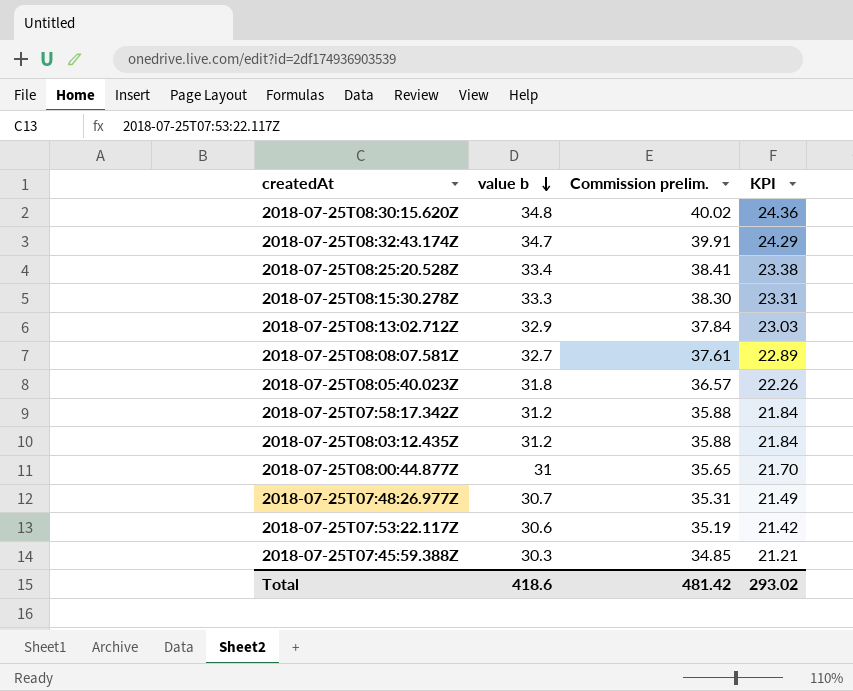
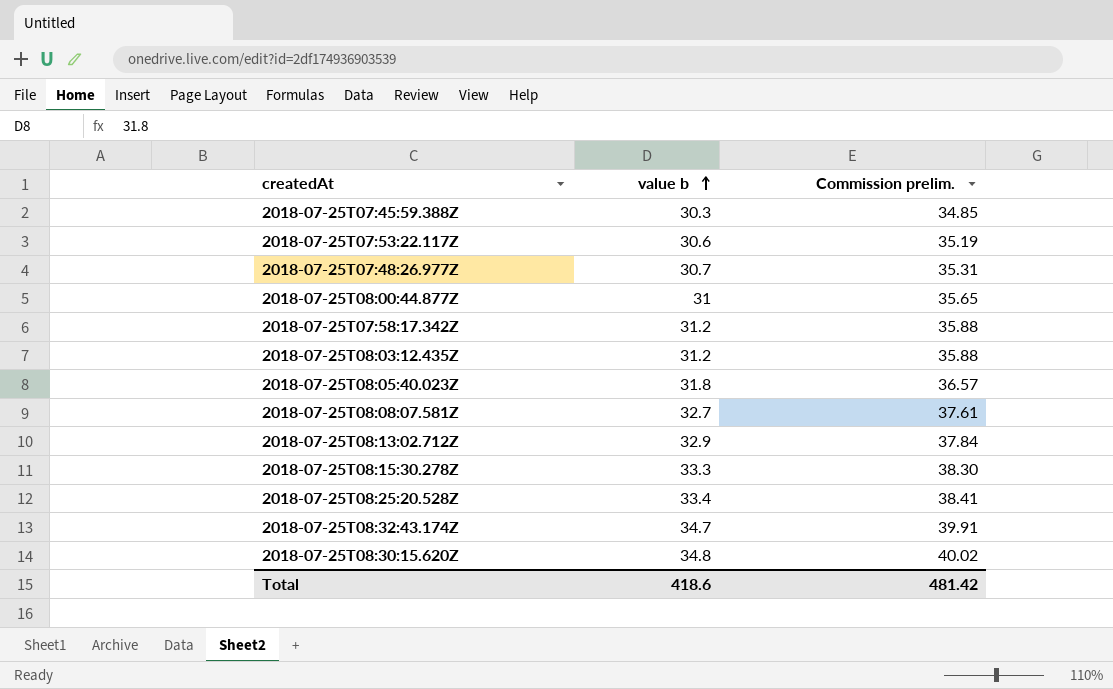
row order: value b descending -> value b ascending
column KPI | formula: [value b] * 0.7 -> none

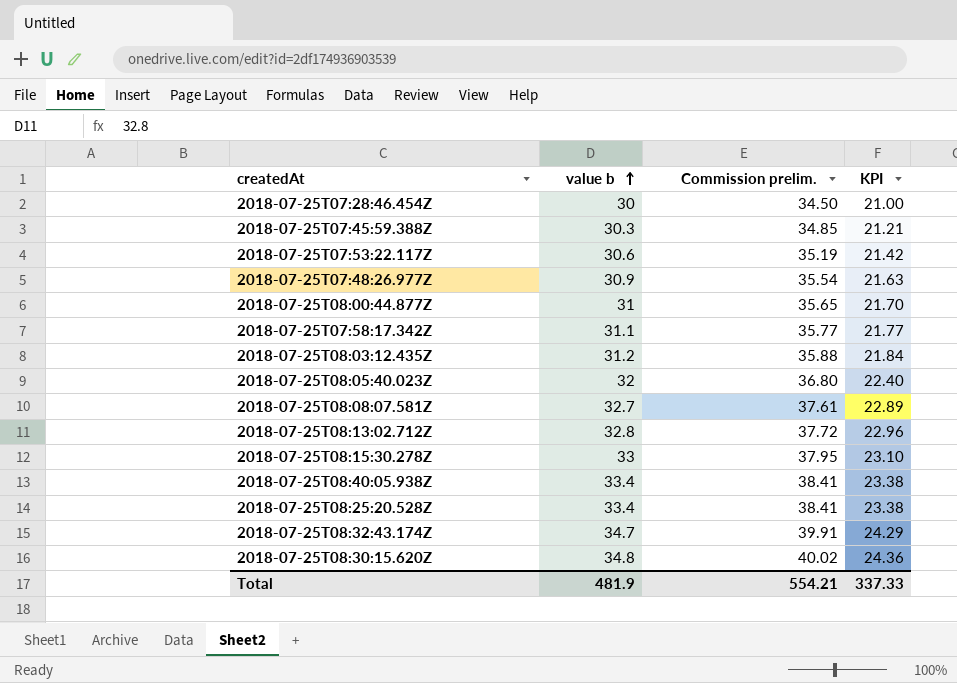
column KPI | formula: none -> [value b] * 0.7
row 2018-07-25T07:28:46.454Z: none -> 30 | 34.50 | 21.00
2018-07-25T07:48:26.977Z | value b: 30.7 -> 30.9
2018-07-25T07:48:26.977Z | Commission prelim.: 35.31 -> 35.54
2018-07-25T07:58:17.342Z | value b: 31.2 -> 31.1
2018-07-25T07:58:17.342Z | Commission prelim.: 35.88 -> 35.77
2018-07-25T08:05:40.023Z | value b: 31.8 -> 32
2018-07-25T08:05:40.023Z | Commission prelim.: 36.57 -> 36.80
2018-07-25T08:13:02.712Z | value b: 32.9 -> 32.8
2018-07-25T08:13:02.712Z | Commission prelim.: 37.84 -> 37.72
2018-07-25T08:15:30.278Z | value b: 33.3 -> 33
2018-07-25T08:15:30.278Z | Commission prelim.: 38.30 -> 37.95
row 2018-07-25T08:40:05.938Z: none -> 33.4 | 38.41 | 23.38
Total | value b: 418.6 -> 481.9
Total | Commission prelim.: 481.42 -> 554.21

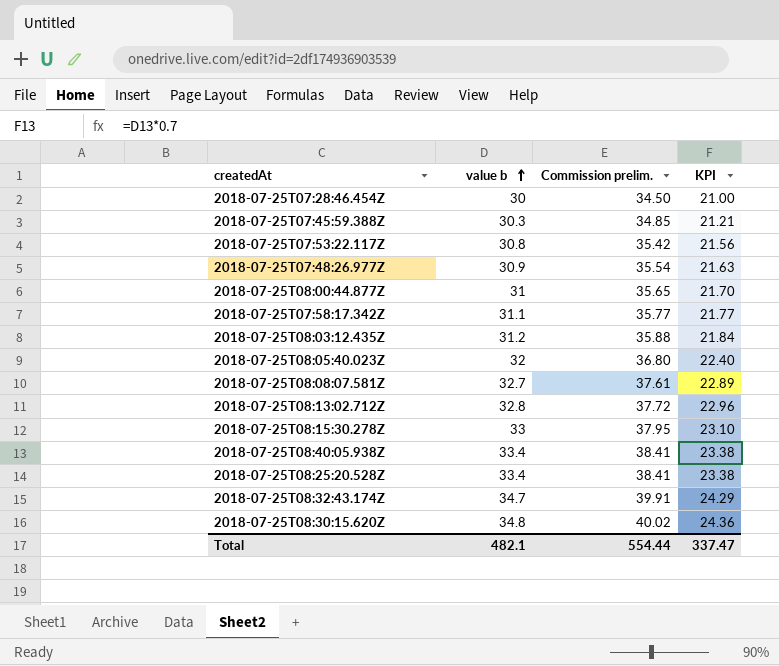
2018-07-25T07:53:22.117Z | value b: 30.6 -> 30.8
2018-07-25T07:53:22.117Z | Commission prelim.: 35.19 -> 35.42
2018-07-25T07:53:22.117Z | KPI: 21.42 -> 21.56
Total | value b: 481.9 -> 482.1
Total | Commission prelim.: 554.21 -> 554.44
Total | KPI: 337.33 -> 337.47

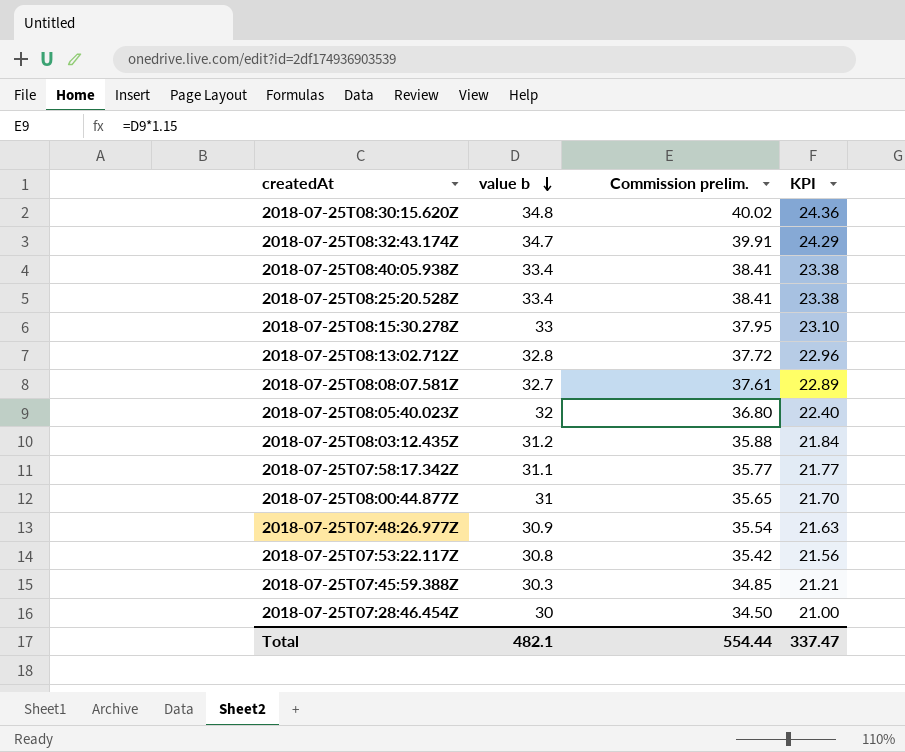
row order: value b ascending -> value b descending

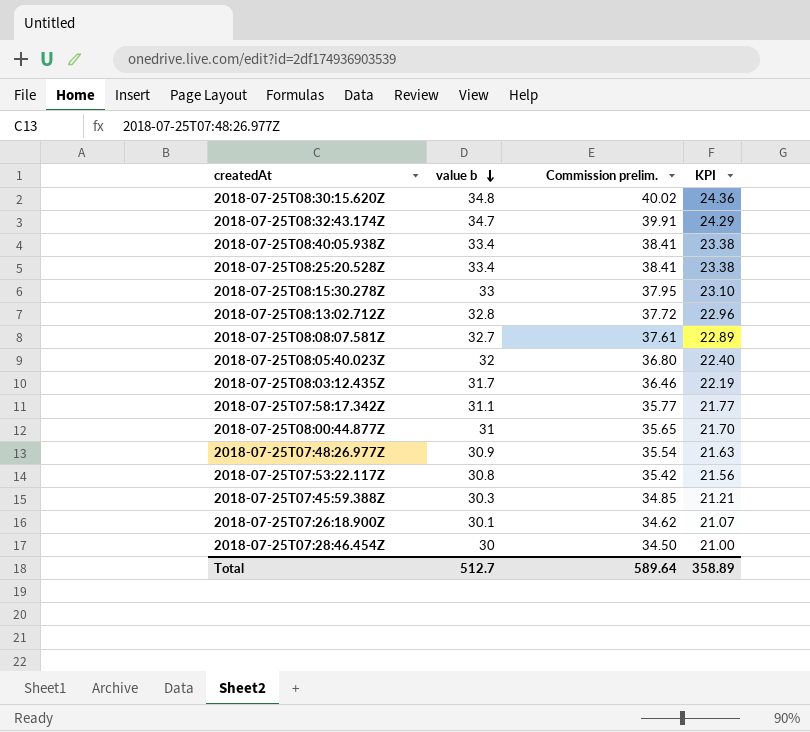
2018-07-25T08:03:12.435Z | value b: 31.2 -> 31.7
2018-07-25T08:03:12.435Z | Commission prelim.: 35.88 -> 36.46
2018-07-25T08:03:12.435Z | KPI: 21.84 -> 22.19
row 2018-07-25T07:26:18.900Z: none -> 30.1 | 34.62 | 21.07
Total | value b: 482.1 -> 512.7
Total | Commission prelim.: 554.44 -> 589.64
Total | KPI: 337.47 -> 358.89

